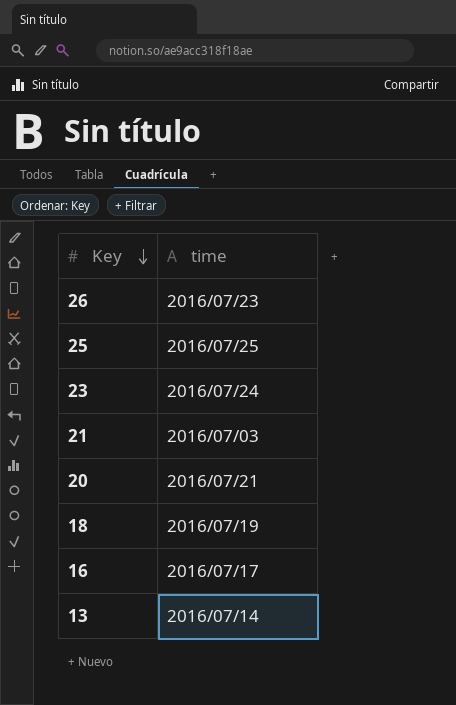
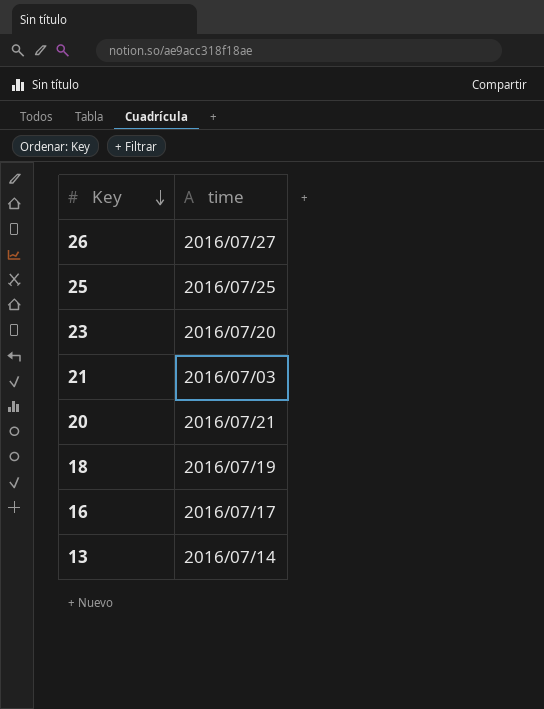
26 | time: 2016/07/23 -> 2016/07/27
23 | time: 2016/07/24 -> 2016/07/20

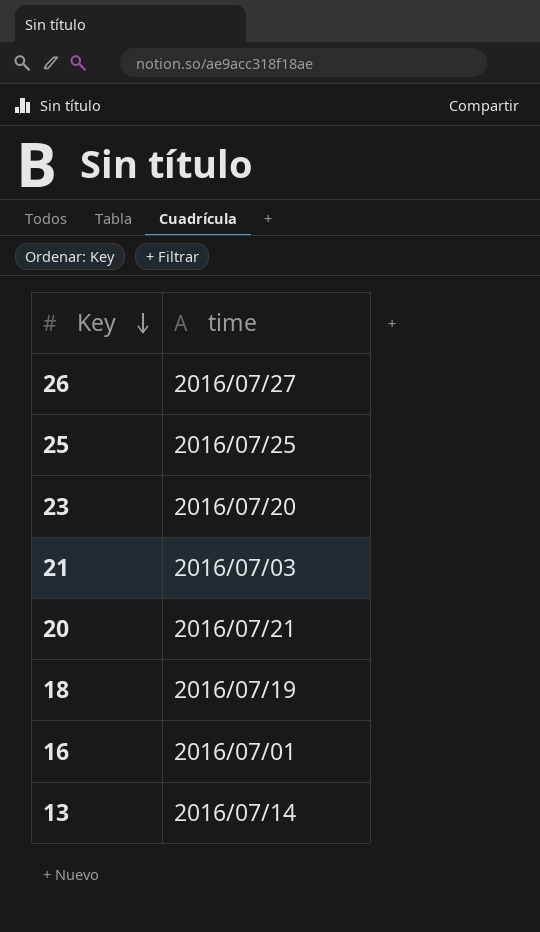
16 | time: 2016/07/17 -> 2016/07/01

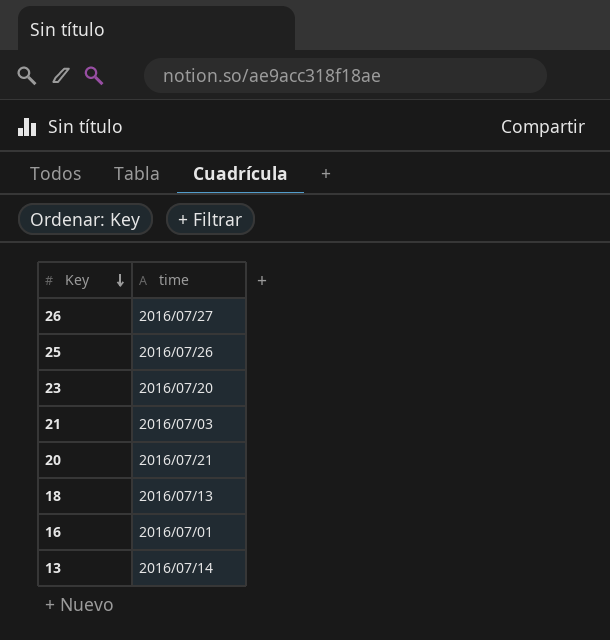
25 | time: 2016/07/25 -> 2016/07/26
18 | time: 2016/07/19 -> 2016/07/13

